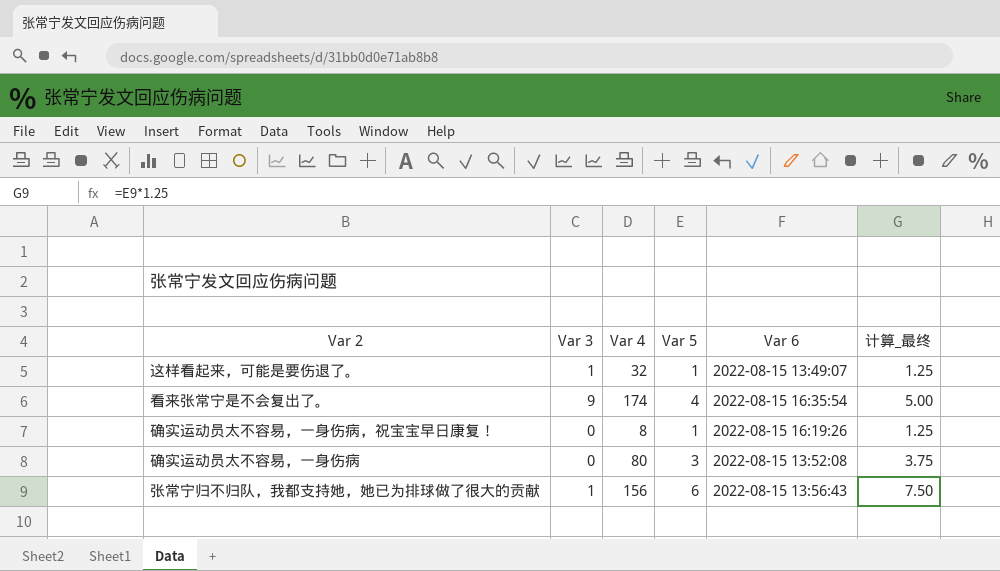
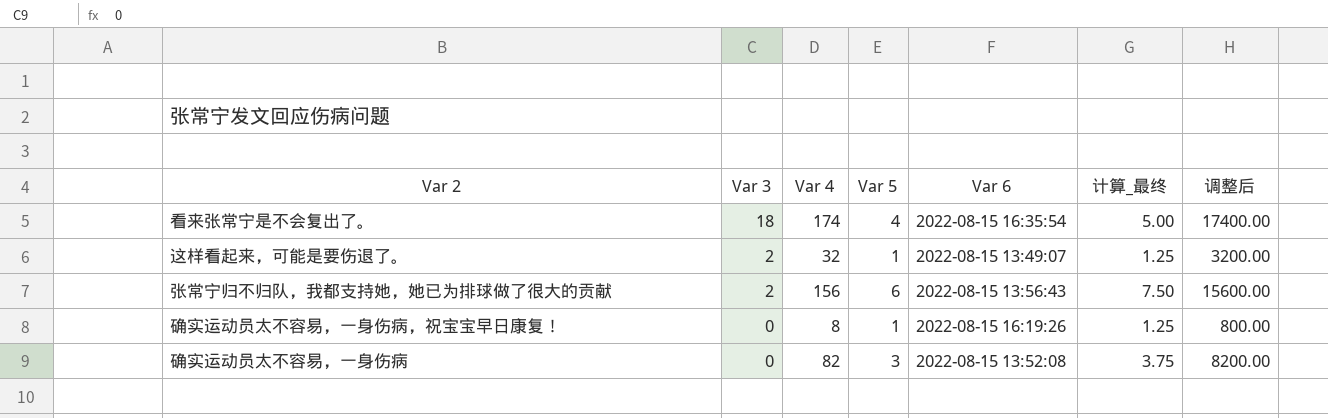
row order: none -> Var 3 descending
column 调整后 | formula: none -> [Var 4] * 100
看来张常宁是不会复出了。 | Var 3: 9 -> 18
这样看起来，可能是要伤退了。 | Var 3: 1 -> 2
张常宁归不归队，我都支持她，她已为排球做了很大的贡献 | Var 3: 1 -> 2
确实运动员太不容易，一身伤病 | Var 4: 80 -> 82

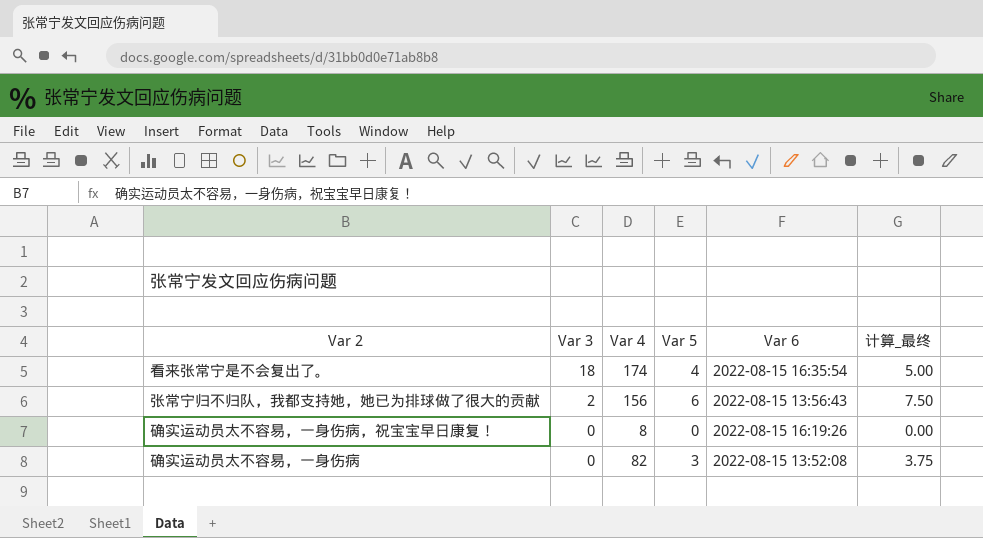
column 调整后 | formula: [Var 4] * 100 -> none
row 这样看起来，可能是要伤退了。: 2 | 32 | 1 | 2022-08-15 13:49:07 | 1.25 | 3200.00 -> none
确实运动员太不容易，一身伤病，祝宝宝早日康复！ | Var 5: 1 -> 0
确实运动员太不容易，一身伤病，祝宝宝早日康复！ | 计算_最终: 1.25 -> 0.00

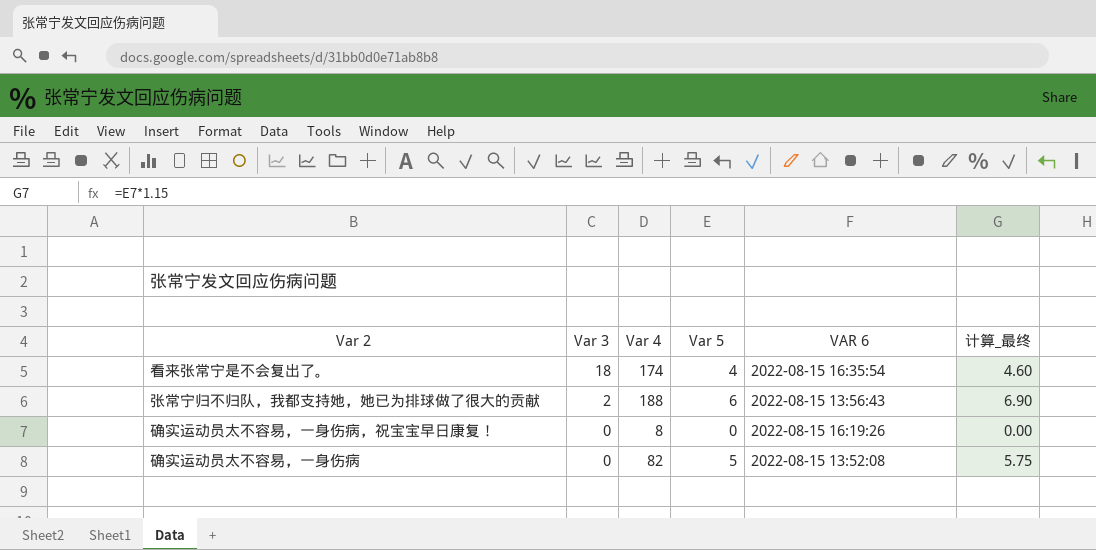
column name: Var 6 -> VAR 6
column 计算_最终 | formula: [Var 5] * 1.25 -> [Var 5] * 1.15
张常宁归不归队，我都支持她，她已为排球做了很大的贡献 | Var 4: 156 -> 188
确实运动员太不容易，一身伤病 | Var 5: 3 -> 5

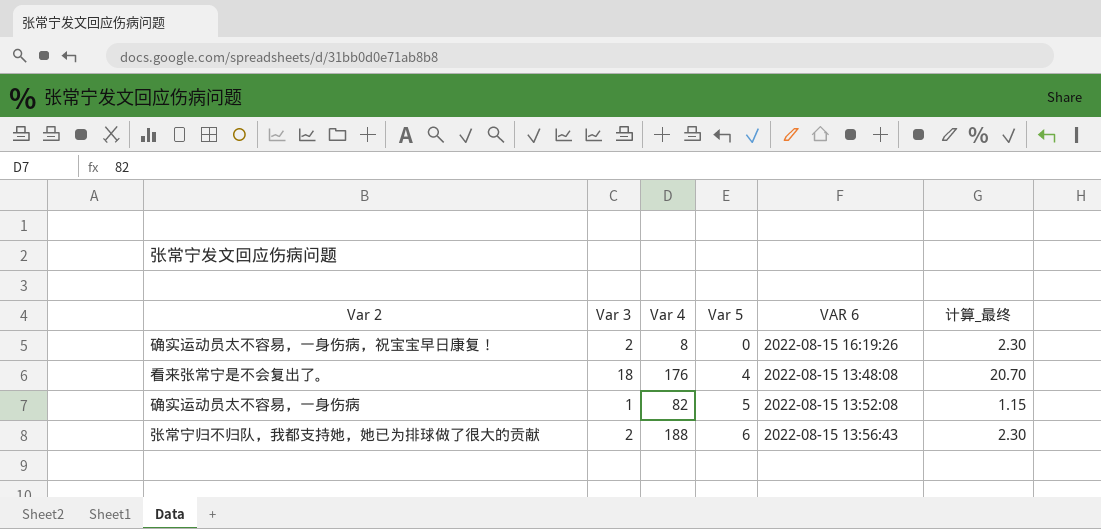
row order: Var 3 descending -> Var 5 ascending
column 计算_最终 | formula: [Var 5] * 1.15 -> [Var 3] * 1.15
确实运动员太不容易，一身伤病，祝宝宝早日康复！ | Var 3: 0 -> 2
看来张常宁是不会复出了。 | Var 4: 174 -> 176
看来张常宁是不会复出了。 | VAR 6: 2022-08-15 16:35:54 -> 2022-08-15 13:48:08
确实运动员太不容易，一身伤病 | Var 3: 0 -> 1

